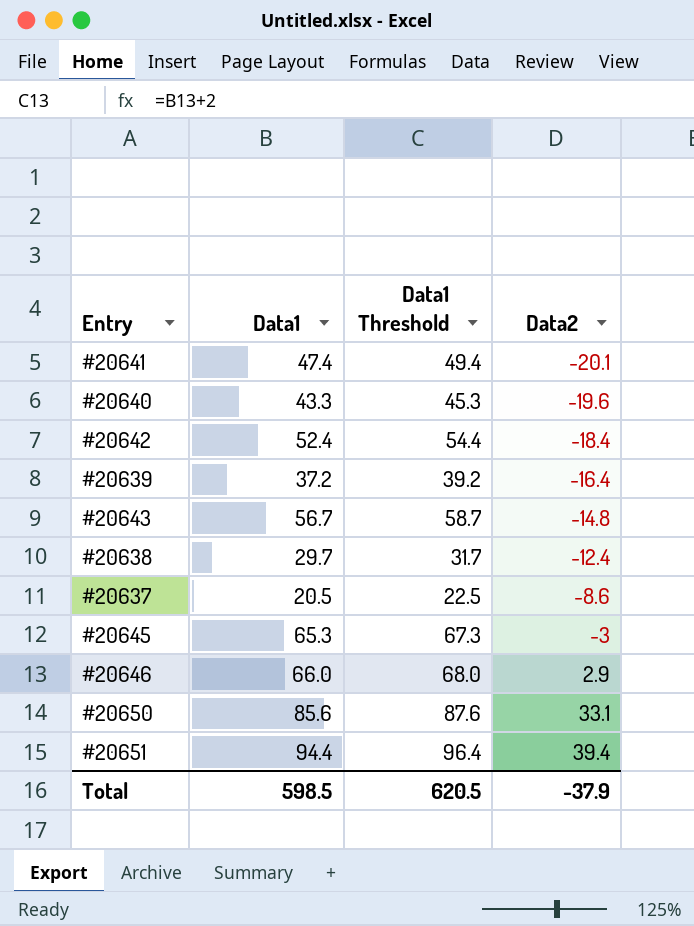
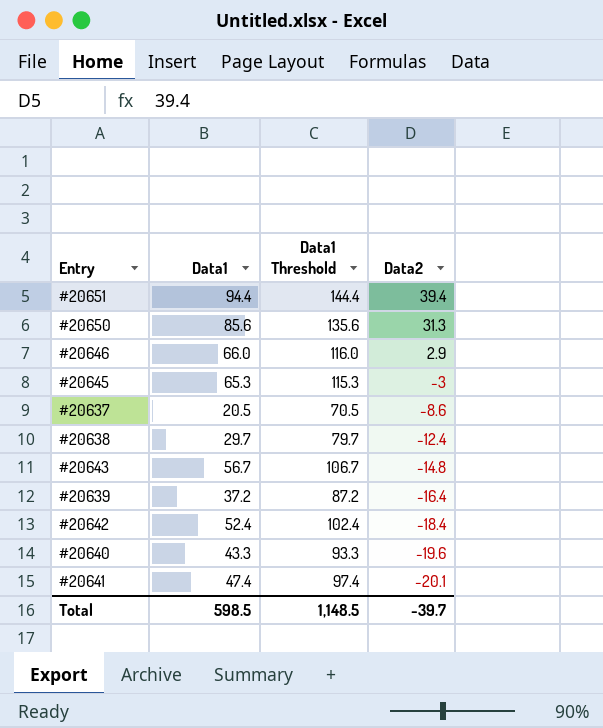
row order: Data2 ascending -> Data2 descending
column Data1 Threshold | formula: [Data1] + 2 -> [Data1] + 50
#20650 | Data2: 33.1 -> 31.3
Total | Data1 Threshold: 620.5 -> 1,148.5
Total | Data2: -37.9 -> -39.7

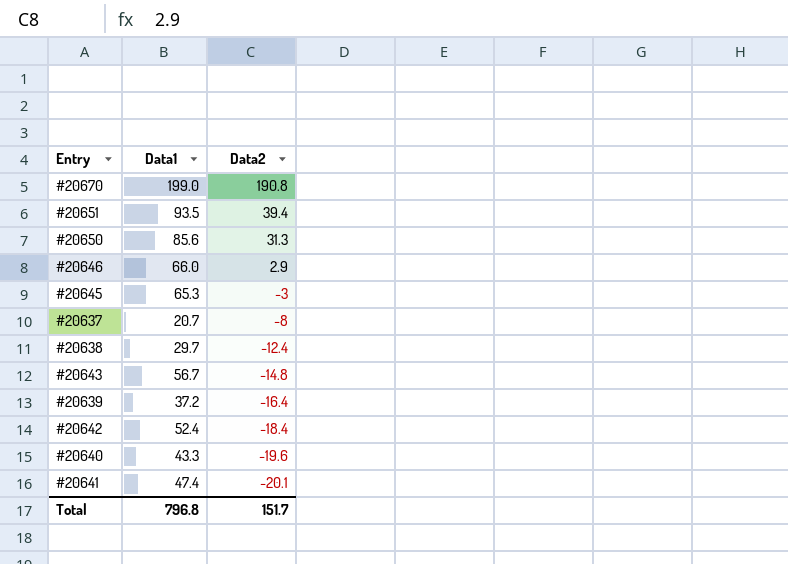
column Data1 Threshold | formula: [Data1] + 50 -> none
row #20670: none -> 199.0 | 190.8
#20651 | Data1: 94.4 -> 93.5
#20637 | Data1: 20.5 -> 20.7
#20637 | Data2: -8.6 -> -8
Total | Data1: 598.5 -> 796.8
Total | Data2: -39.7 -> 151.7

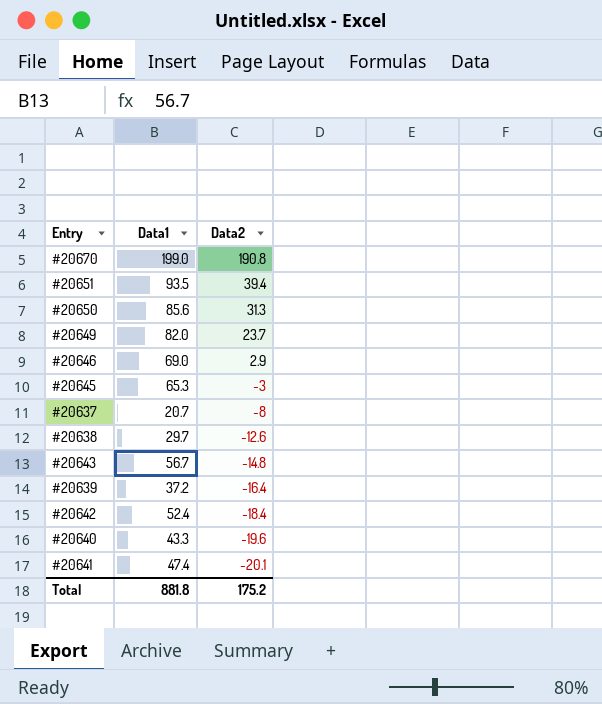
row #20649: none -> 82.0 | 23.7
#20646 | Data1: 66.0 -> 69.0
#20638 | Data2: -12.4 -> -12.6
Total | Data1: 796.8 -> 881.8
Total | Data2: 151.7 -> 175.2

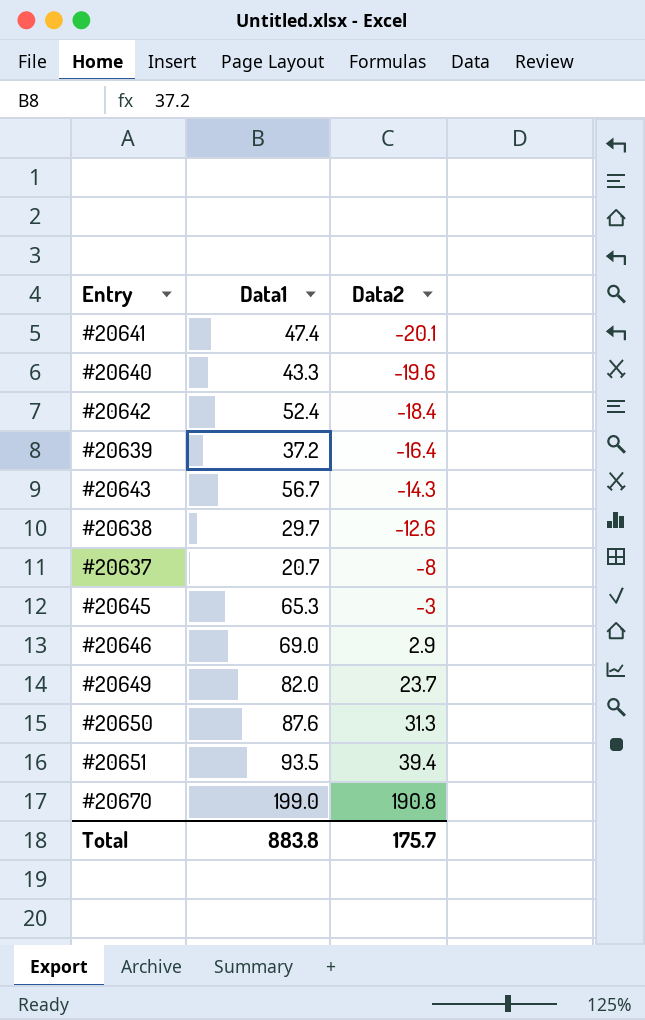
row order: Data2 descending -> Data2 ascending
#20643 | Data2: -14.8 -> -14.3
#20650 | Data1: 85.6 -> 87.6
Total | Data1: 881.8 -> 883.8
Total | Data2: 175.2 -> 175.7

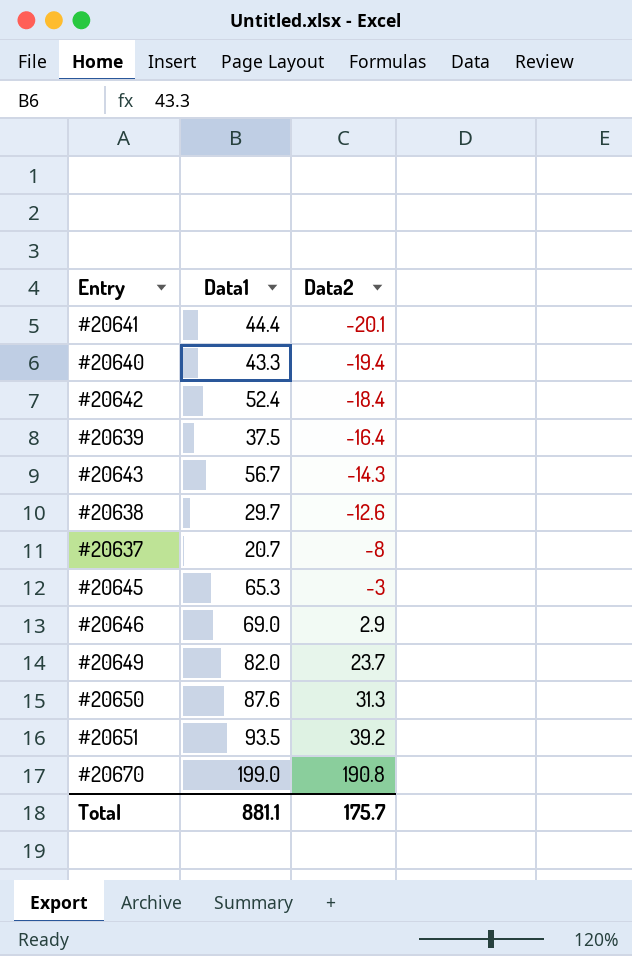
#20641 | Data1: 47.4 -> 44.4
#20640 | Data2: -19.6 -> -19.4
#20639 | Data1: 37.2 -> 37.5
#20651 | Data2: 39.4 -> 39.2
Total | Data1: 883.8 -> 881.1

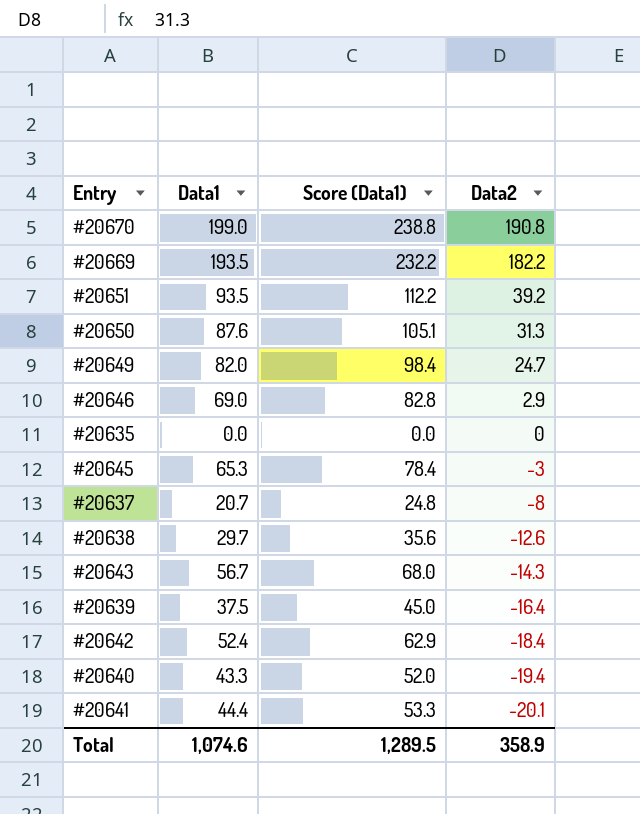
row order: Data2 ascending -> Data2 descending
column Score (Data1) | formula: none -> [Data1] * 1.2
row #20669: none -> 193.5 | 232.2 | 182.2
#20649 | Data2: 23.7 -> 24.7
row #20635: none -> 0.0 | 0.0 | 0
Total | Data1: 881.1 -> 1,074.6
Total | Data2: 175.7 -> 358.9

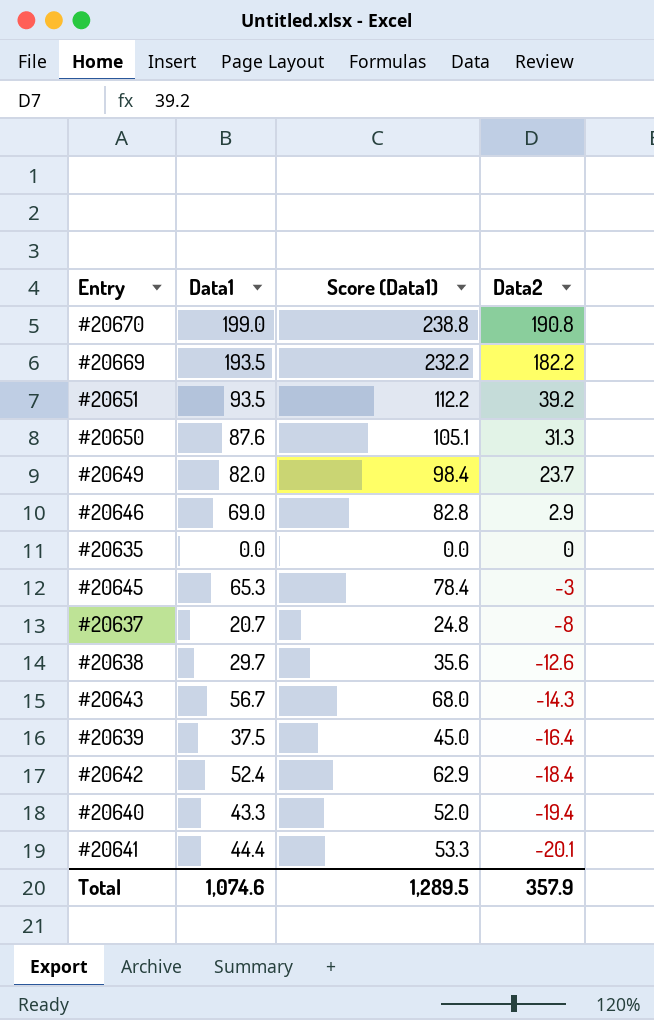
#20649 | Data2: 24.7 -> 23.7
Total | Data2: 358.9 -> 357.9

